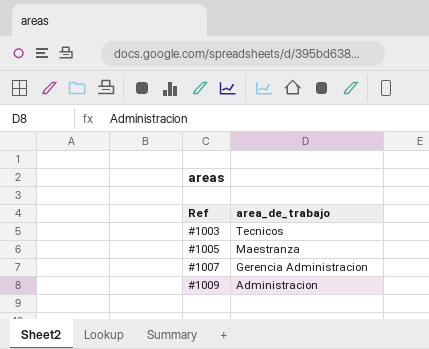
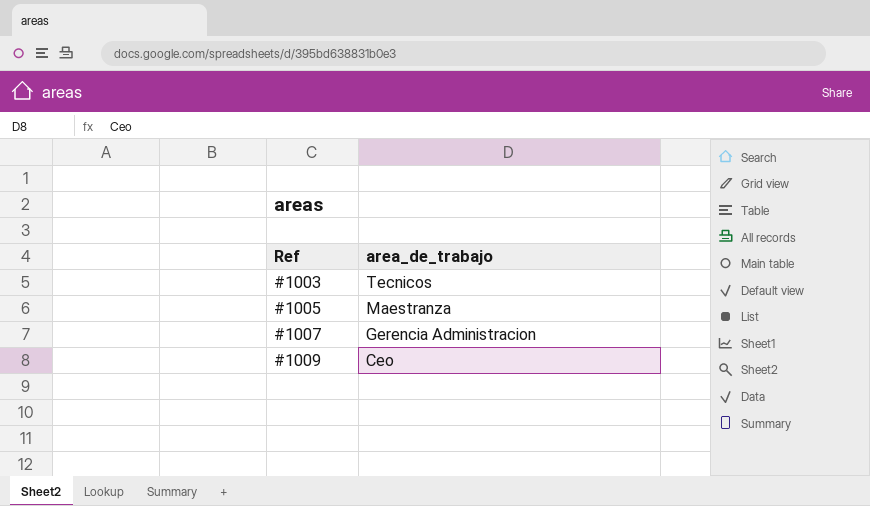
#1009 | area_de_trabajo: Administracion -> Ceo

